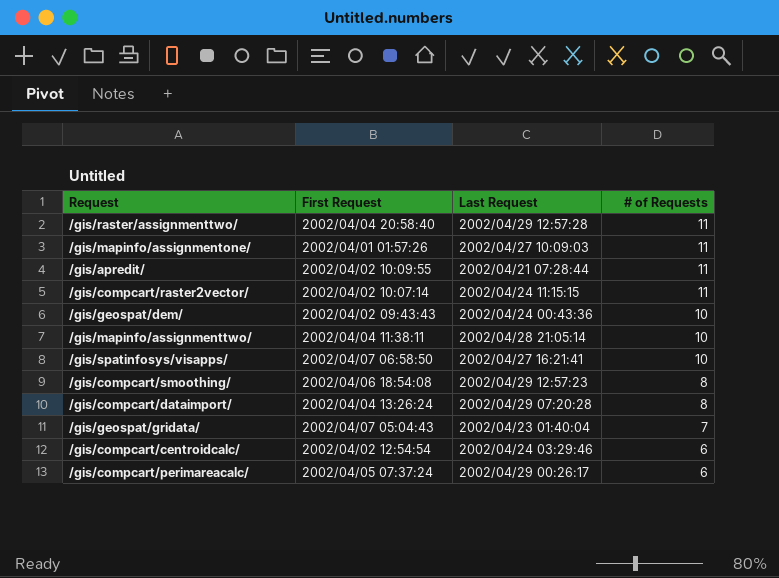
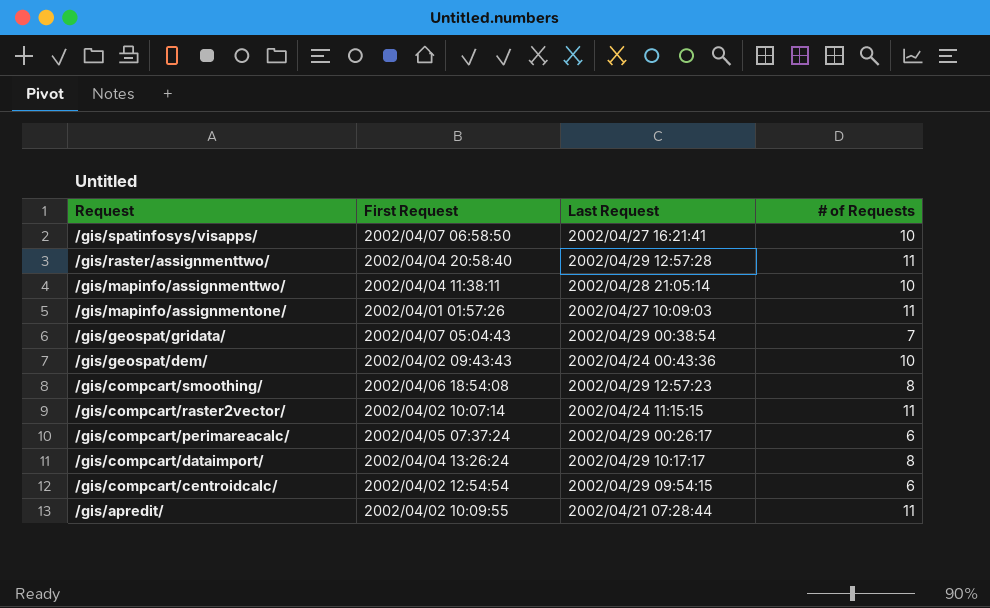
row order: # of Requests descending -> Request descending
/gis/geospat/gridata/ | Last Request: 2002/04/23 01:40:04 -> 2002/04/29 00:38:54
/gis/compcart/dataimport/ | Last Request: 2002/04/29 07:20:28 -> 2002/04/29 10:17:17
/gis/compcart/centroidcalc/ | Last Request: 2002/04/24 03:29:46 -> 2002/04/29 09:54:15

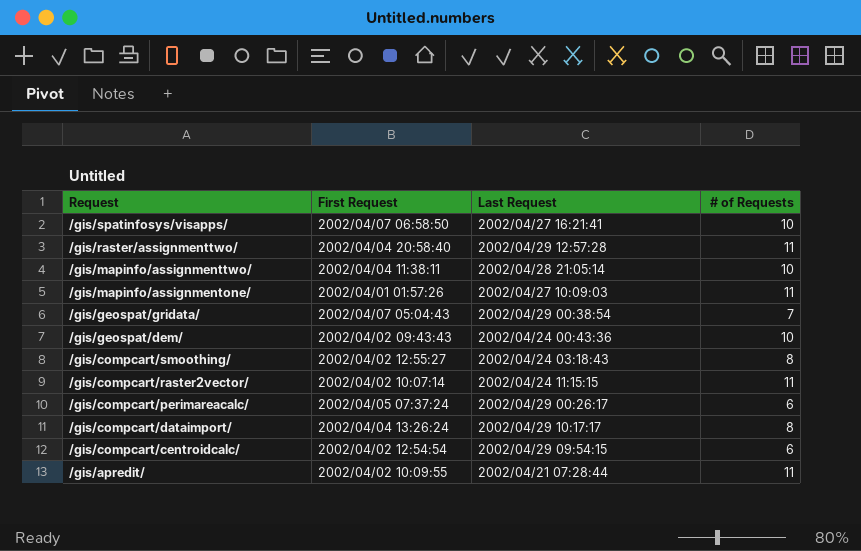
/gis/compcart/smoothing/ | First Request: 2002/04/06 18:54:08 -> 2002/04/02 12:55:27
/gis/compcart/smoothing/ | Last Request: 2002/04/29 12:57:23 -> 2002/04/24 03:18:43

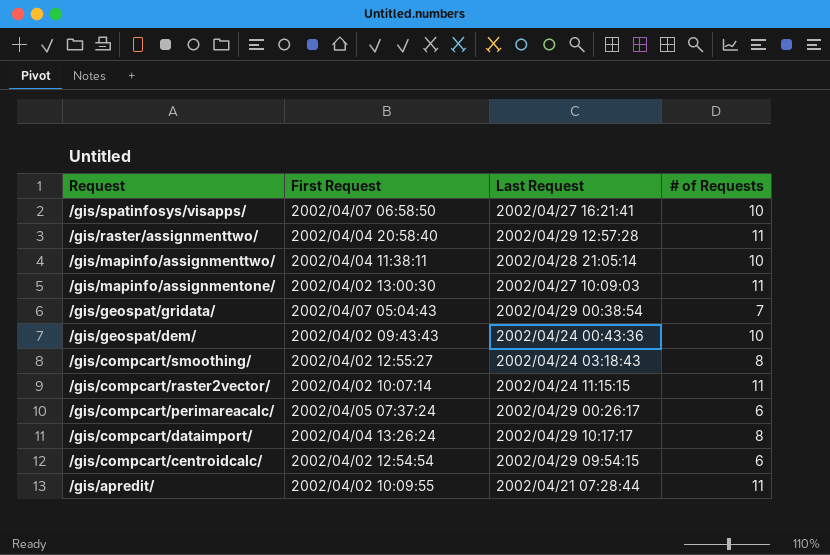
/gis/mapinfo/assignmentone/ | First Request: 2002/04/01 01:57:26 -> 2002/04/02 13:00:30

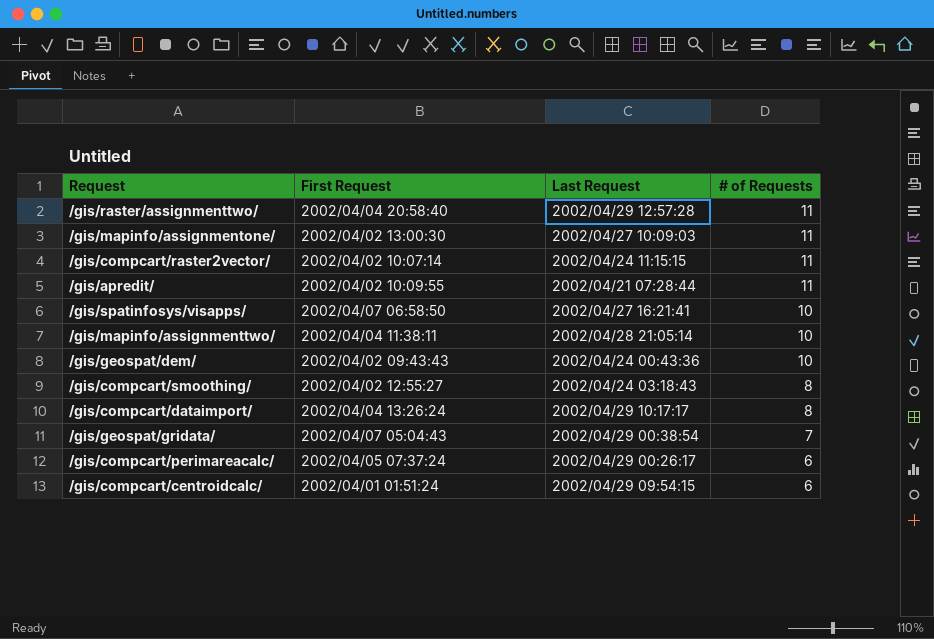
row order: Request descending -> # of Requests descending
/gis/compcart/centroidcalc/ | First Request: 2002/04/02 12:54:54 -> 2002/04/01 01:51:24

